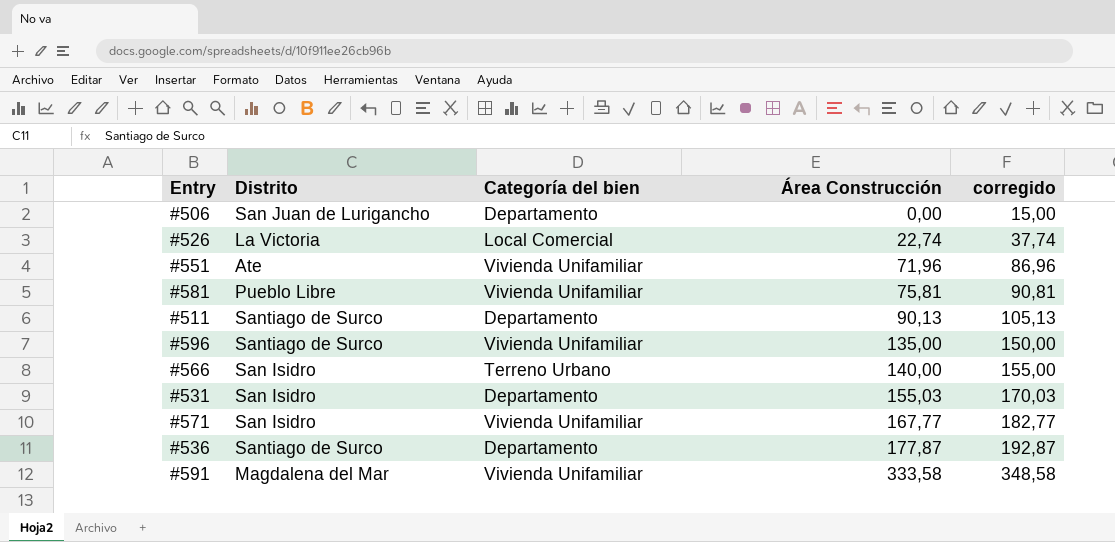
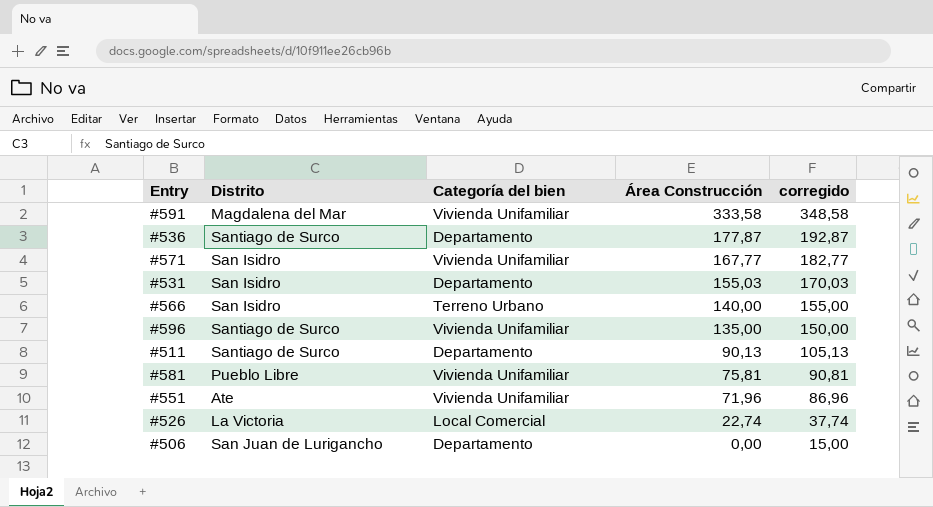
row order: Área Construcción ascending -> Área Construcción descending

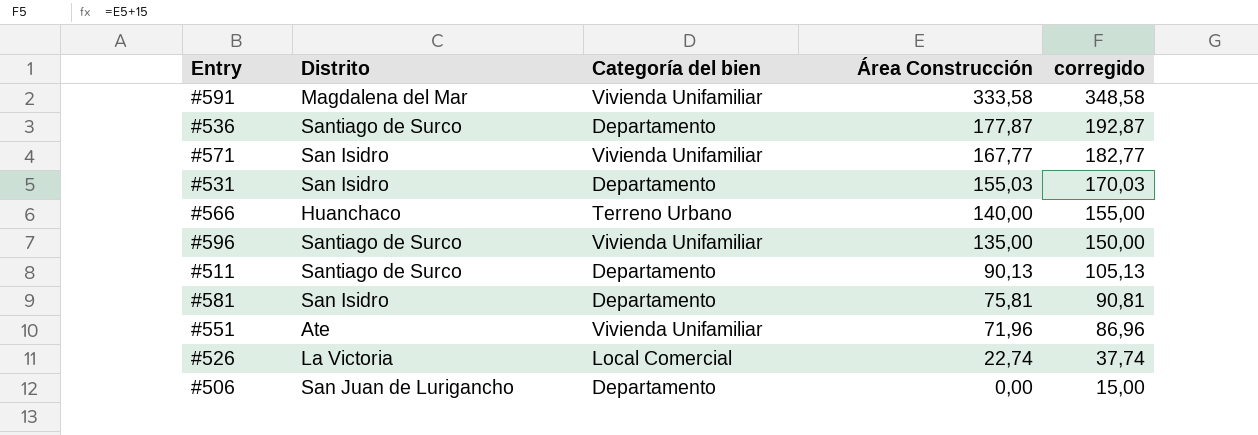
#566 | Distrito: San Isidro -> Huanchaco
#581 | Distrito: Pueblo Libre -> San Isidro
#581 | Categoría del bien: Vivienda Unifamiliar -> Departamento

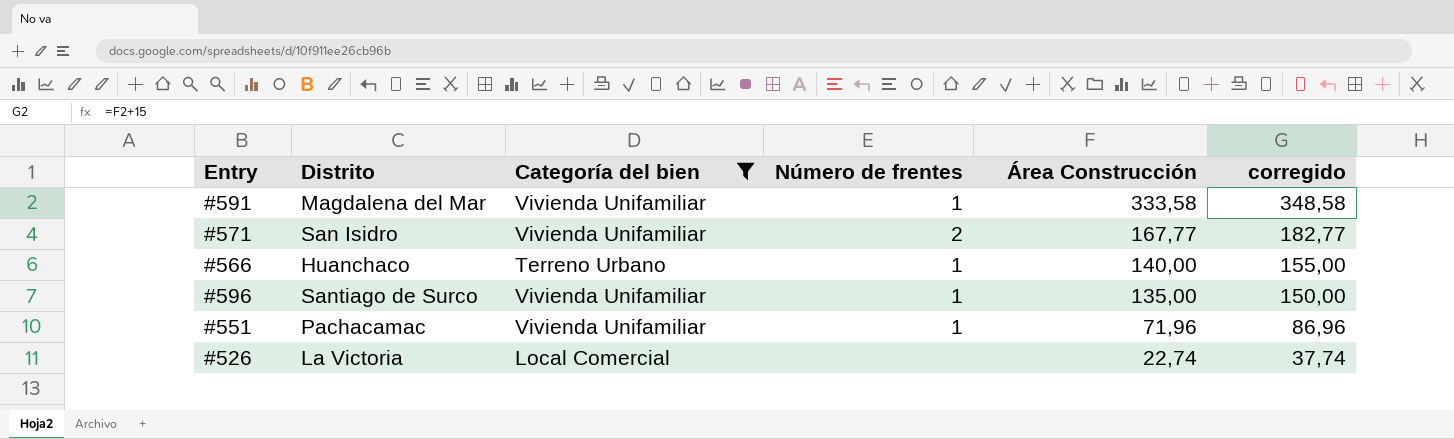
filter: none -> Categoría del bien != Departamento
column Número de frentes | position: none -> 4
#551 | Distrito: Ate -> Pachacamac

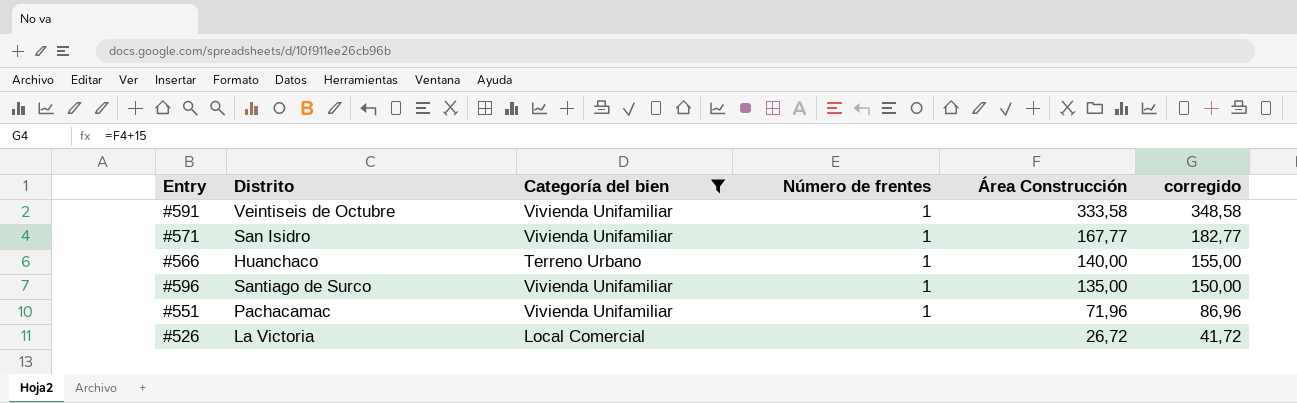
#591 | Distrito: Magdalena del Mar -> Veintiseis de Octubre
#571 | Número de frentes: 2 -> 1
#526 | Área Construcción: 22,74 -> 26,72
#526 | corregido: 37,74 -> 41,72

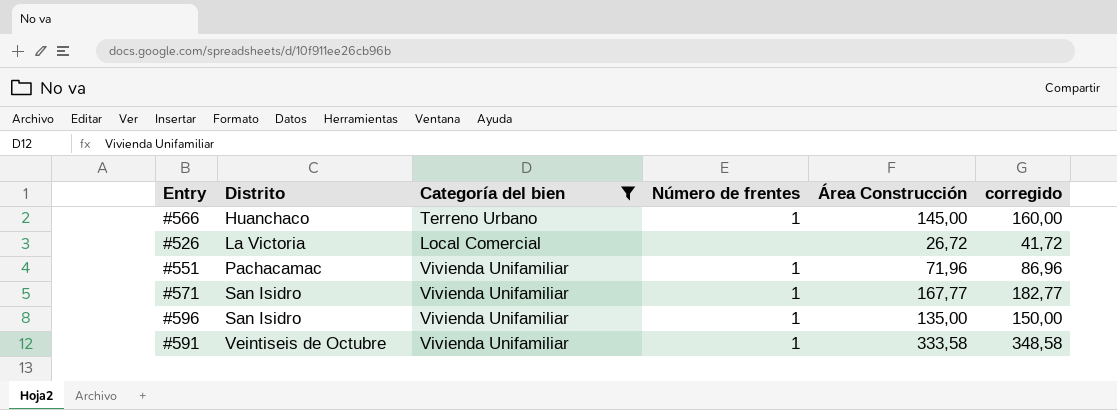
row order: Área Construcción descending -> Distrito ascending
#566 | Área Construcción: 140,00 -> 145,00
#566 | corregido: 155,00 -> 160,00
#596 | Distrito: Santiago de Surco -> San Isidro

